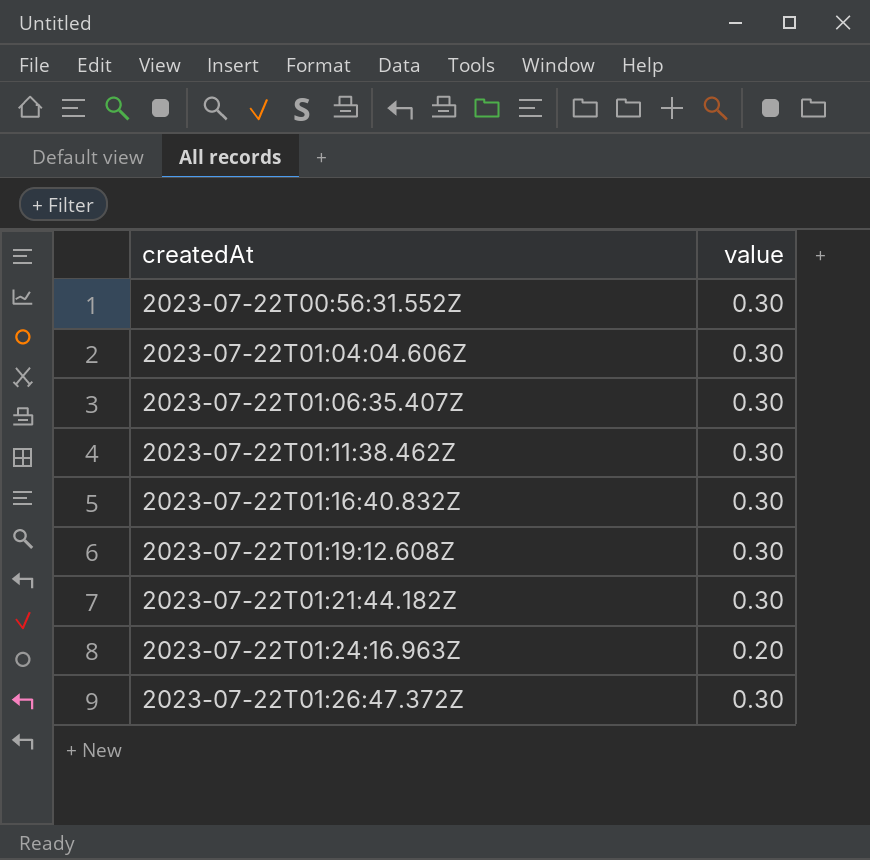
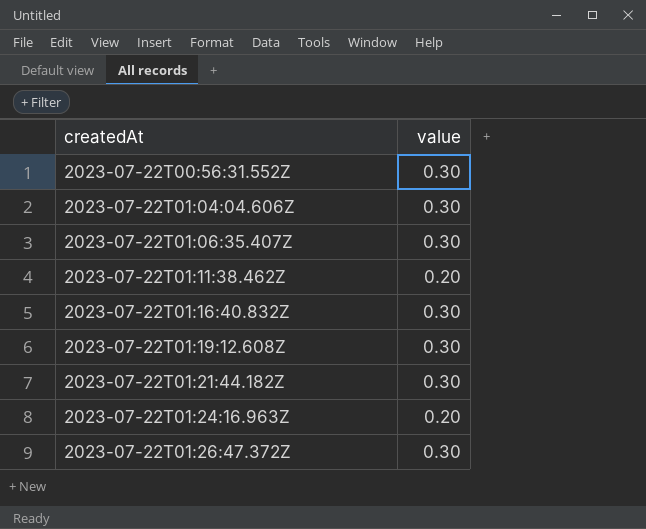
2023-07-22T01:11:38.462Z | value: 0.30 -> 0.20

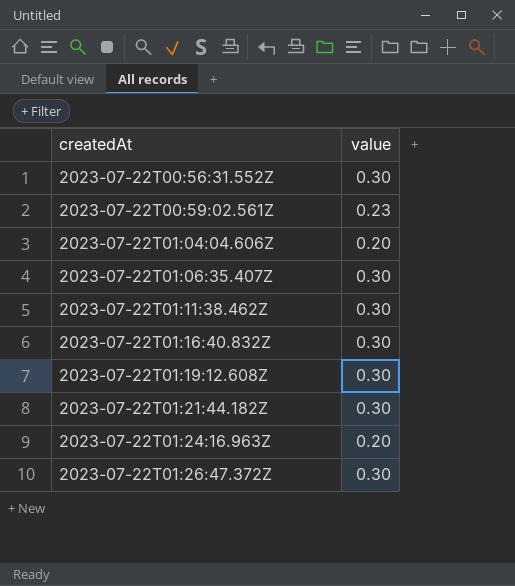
row 2023-07-22T00:59:02.561Z: none -> 0.23
2023-07-22T01:04:04.606Z | value: 0.30 -> 0.20
2023-07-22T01:11:38.462Z | value: 0.20 -> 0.30

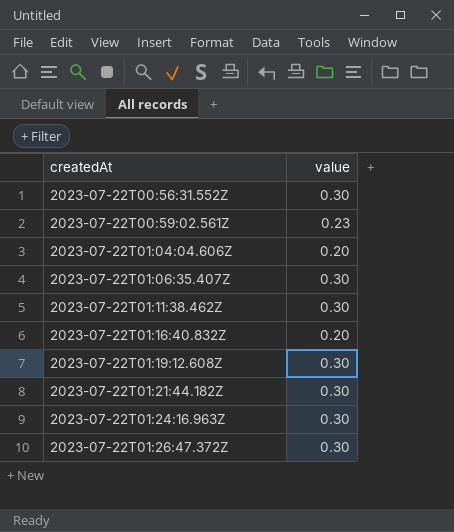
2023-07-22T01:16:40.832Z | value: 0.30 -> 0.20
2023-07-22T01:24:16.963Z | value: 0.20 -> 0.30

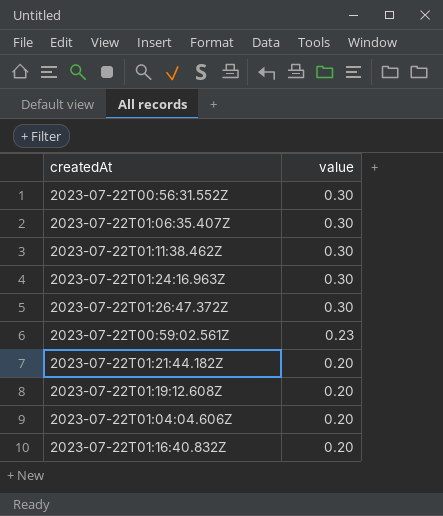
row order: createdAt ascending -> value descending
2023-07-22T01:21:44.182Z | value: 0.30 -> 0.20
2023-07-22T01:19:12.608Z | value: 0.30 -> 0.20

